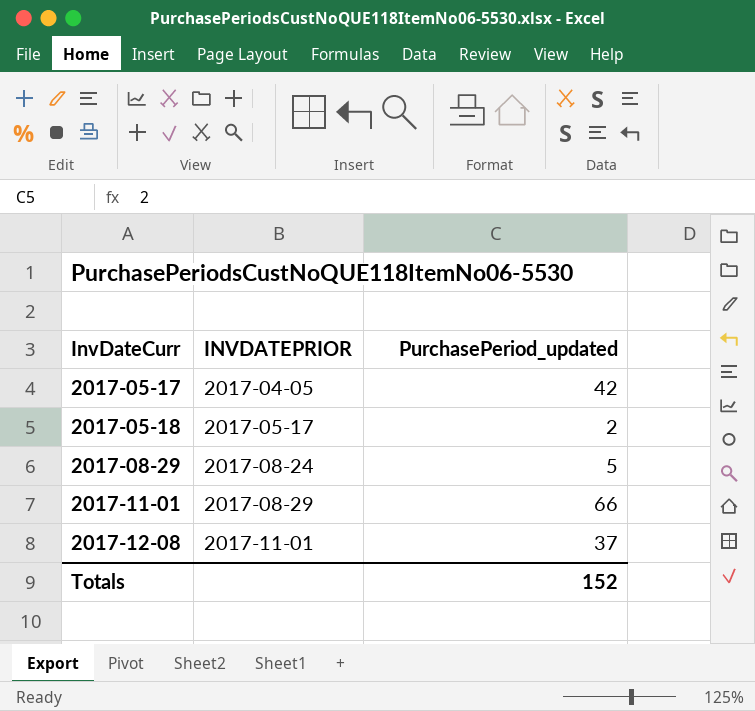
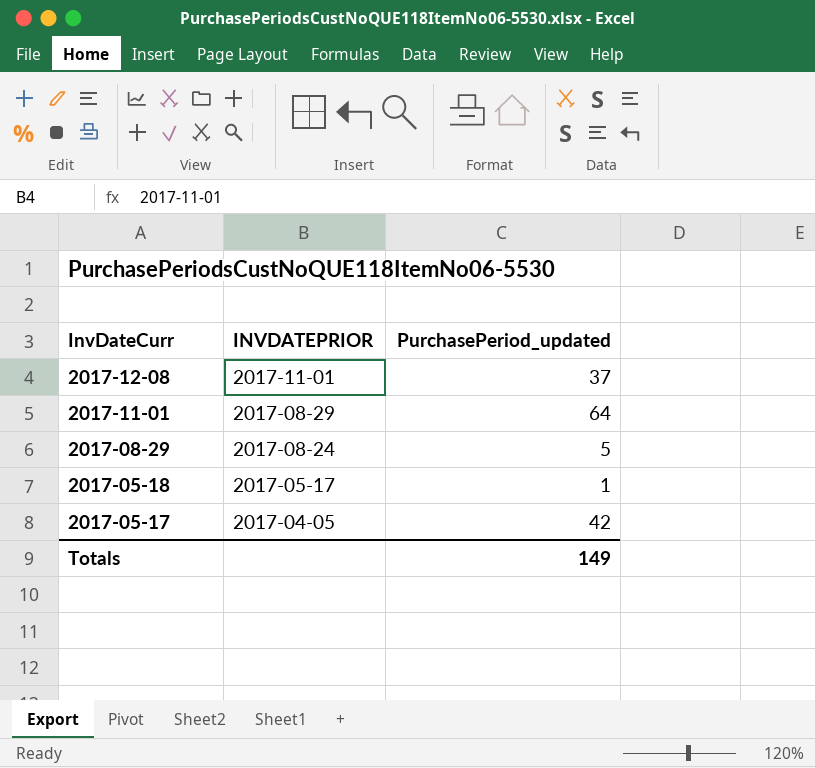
row order: InvDateCurr ascending -> InvDateCurr descending
2017-11-01 | PurchasePeriod_updated: 66 -> 64
2017-05-18 | PurchasePeriod_updated: 2 -> 1
Totals | PurchasePeriod_updated: 152 -> 149

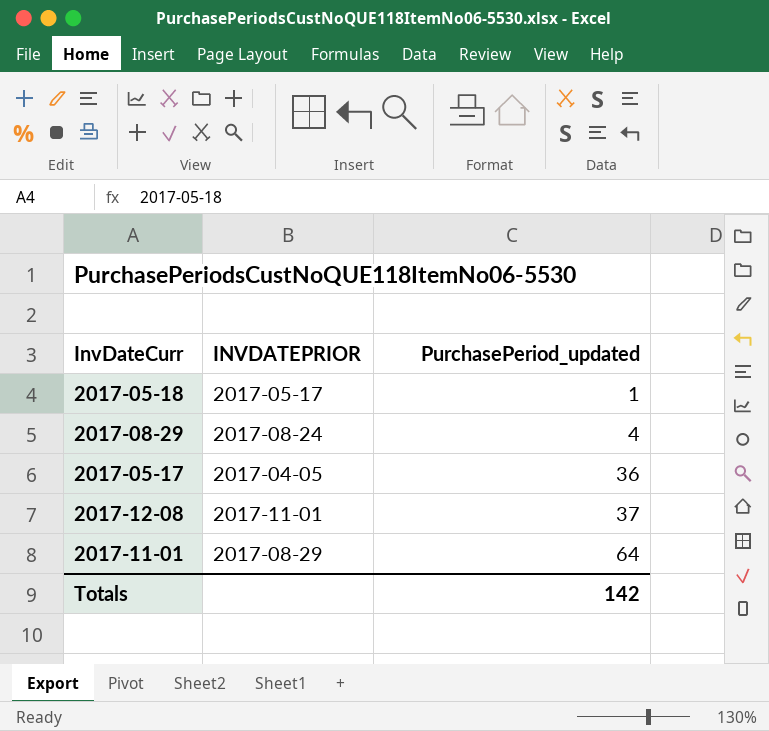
row order: InvDateCurr descending -> PurchasePeriod_updated ascending
2017-08-29 | PurchasePeriod_updated: 5 -> 4
2017-05-17 | PurchasePeriod_updated: 42 -> 36
Totals | PurchasePeriod_updated: 149 -> 142

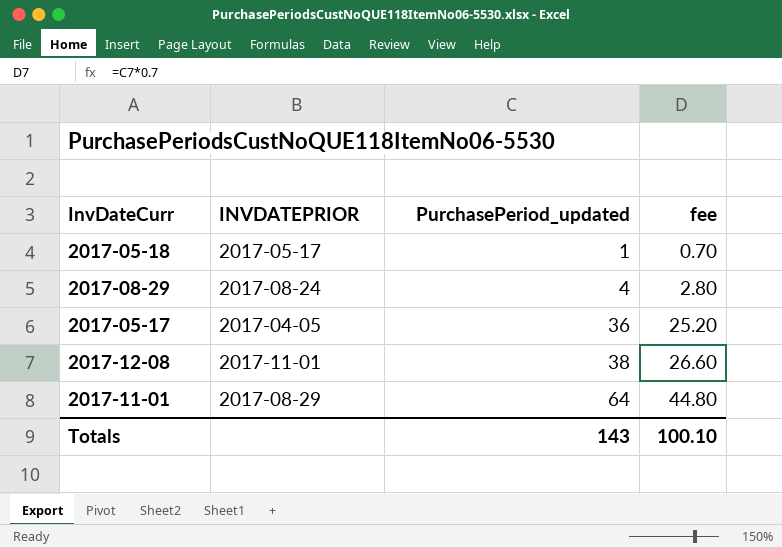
column fee | formula: none -> [PurchasePeriod_updated] * 0.7
2017-12-08 | PurchasePeriod_updated: 37 -> 38
Totals | PurchasePeriod_updated: 142 -> 143

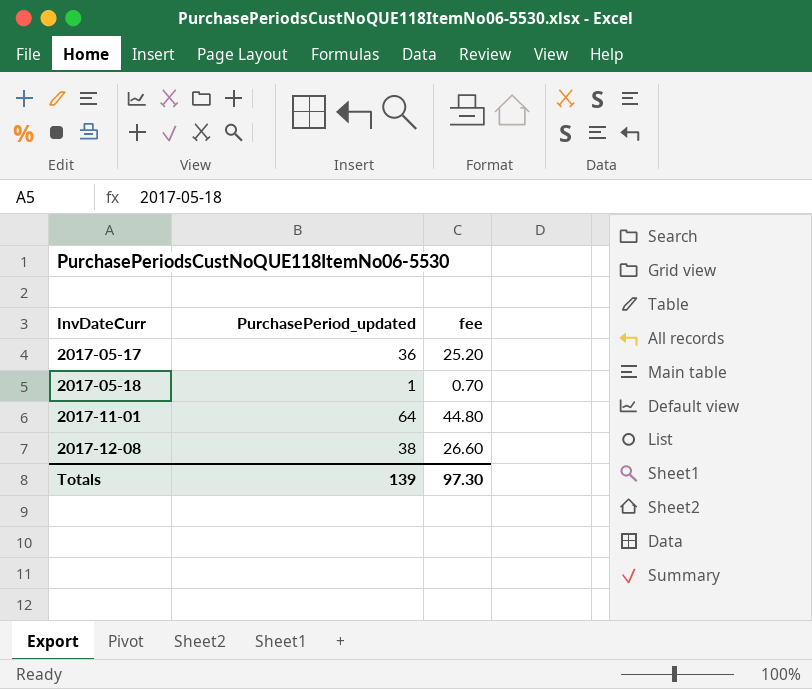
row order: PurchasePeriod_updated ascending -> InvDateCurr ascending
column INVDATEPRIOR | position: 2 -> none
row 2017-08-29: 2017-08-24 | 4 | 2.80 -> none
Totals | PurchasePeriod_updated: 143 -> 139
Totals | fee: 100.10 -> 97.30

